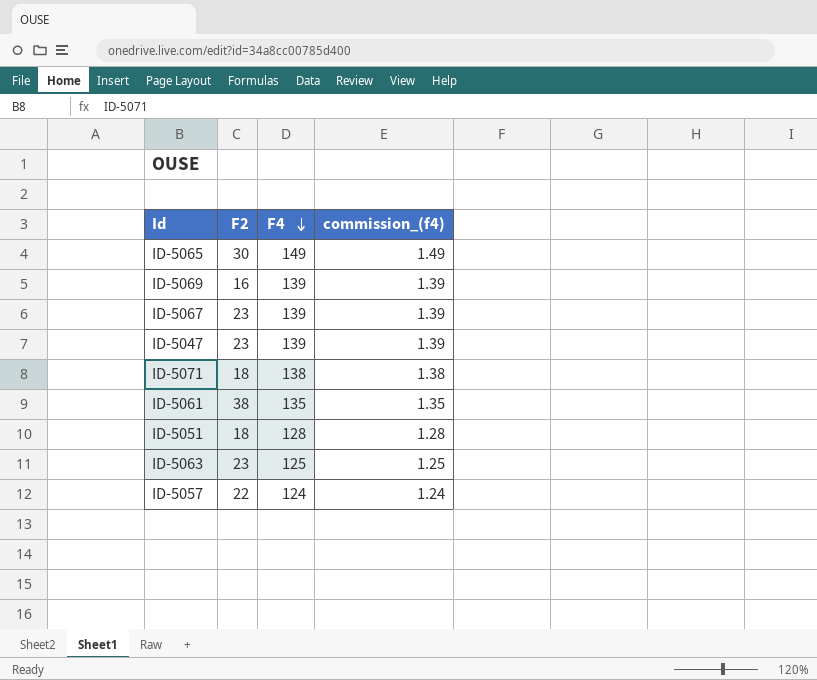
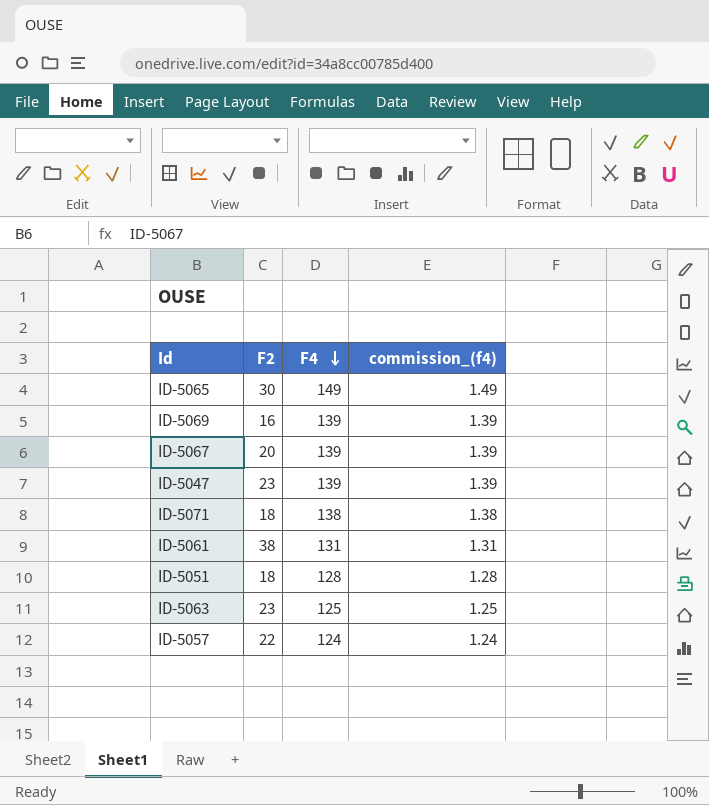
ID-5067 | F2: 23 -> 20
ID-5061 | F4: 135 -> 131
ID-5061 | commission_(f4): 1.35 -> 1.31

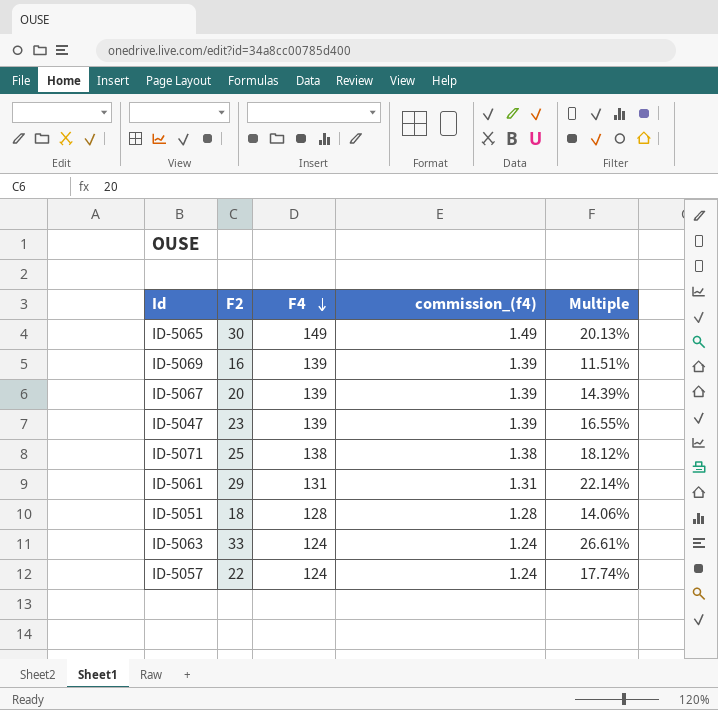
column Multiple | formula: none -> [F2] / [F4]
ID-5071 | F2: 18 -> 25
ID-5061 | F2: 38 -> 29
ID-5063 | F2: 23 -> 33
ID-5063 | F4: 125 -> 124
ID-5063 | commission_(f4): 1.25 -> 1.24

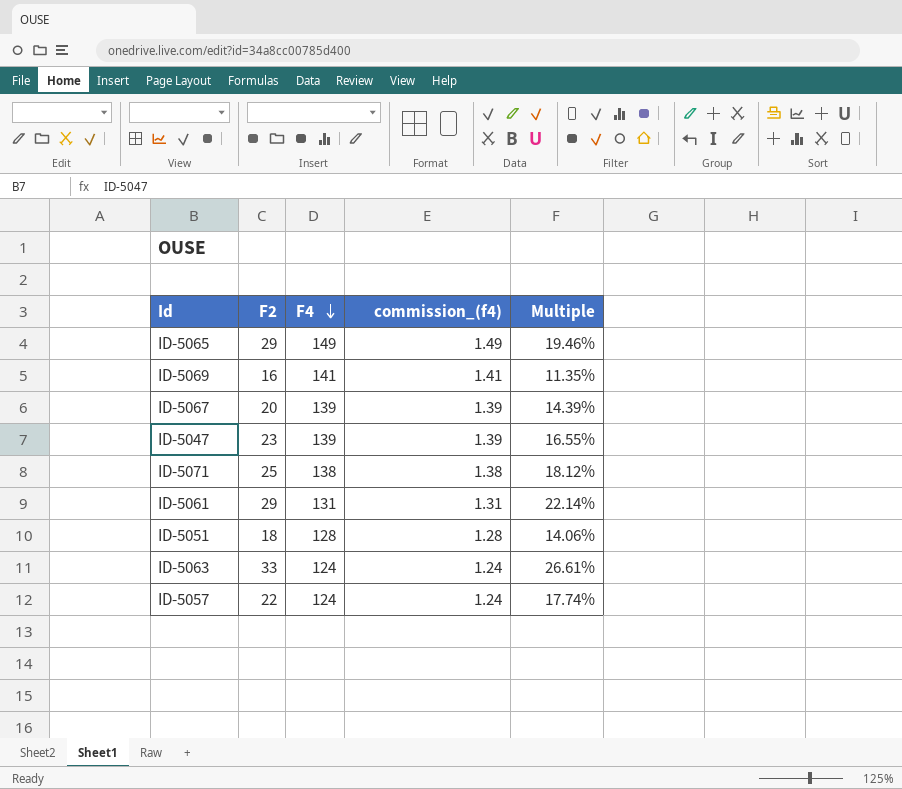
ID-5065 | F2: 30 -> 29
ID-5065 | Multiple: 20.13% -> 19.46%
ID-5069 | F4: 139 -> 141
ID-5069 | commission_(f4): 1.39 -> 1.41
ID-5069 | Multiple: 11.51% -> 11.35%

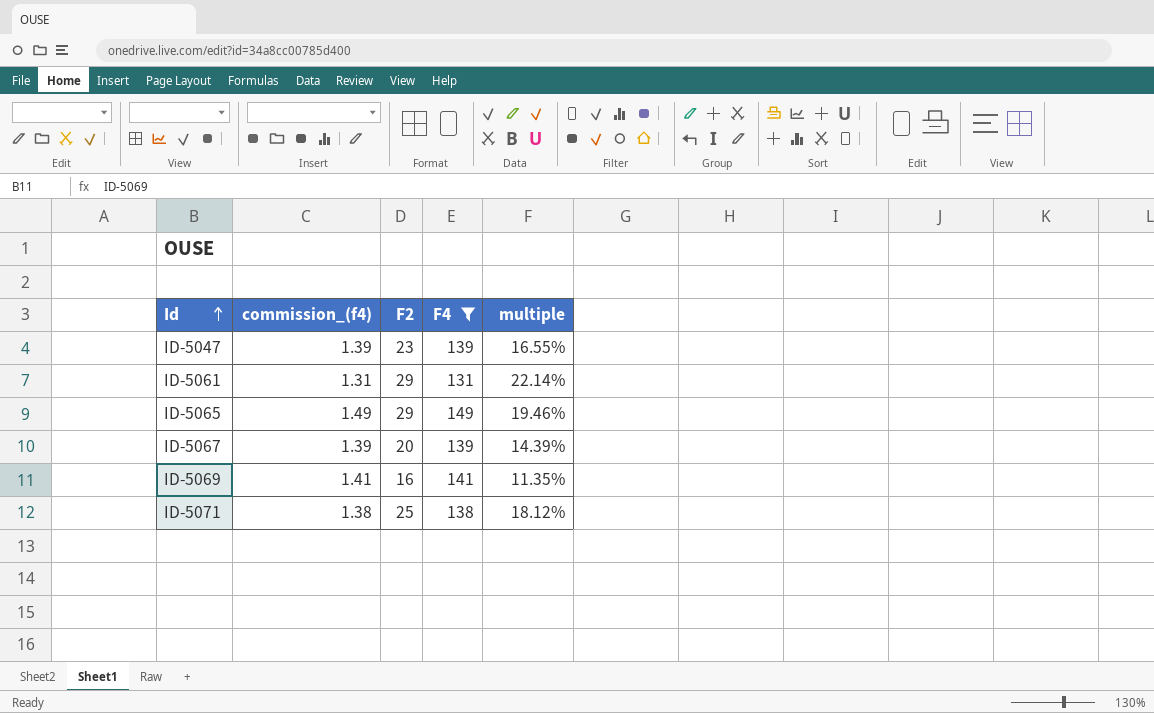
filter: none -> F4 >= 131
row order: F4 descending -> Id ascending
column commission_(f4) | position: 4 -> 2
column name: Multiple -> multiple

